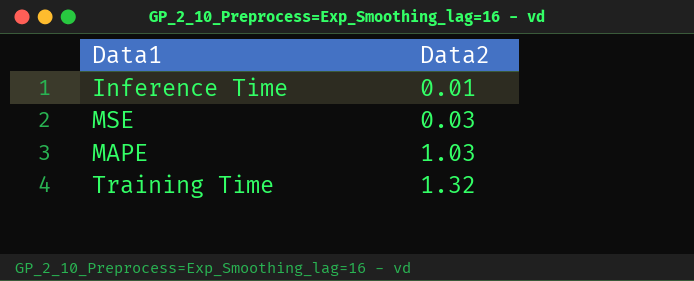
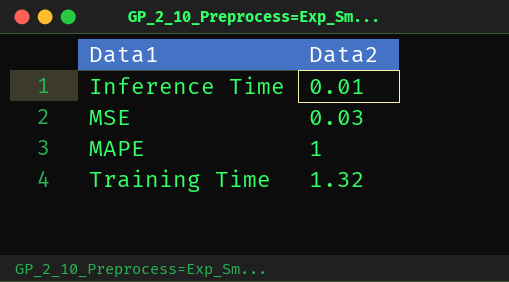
MAPE | Data2: 1.03 -> 1

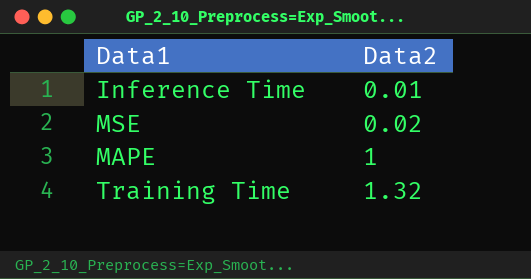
MSE | Data2: 0.03 -> 0.02

